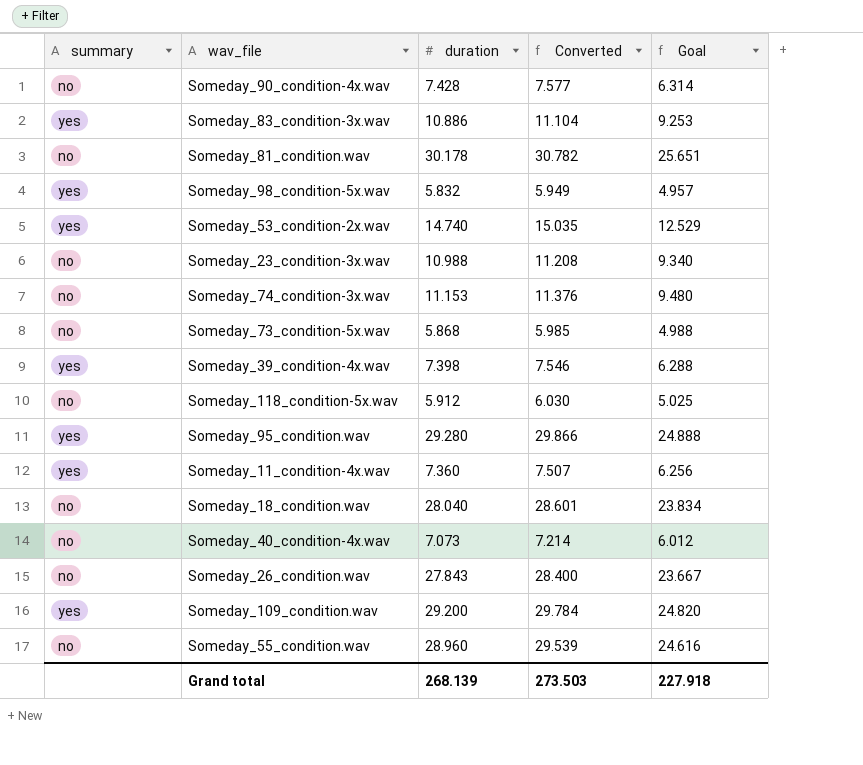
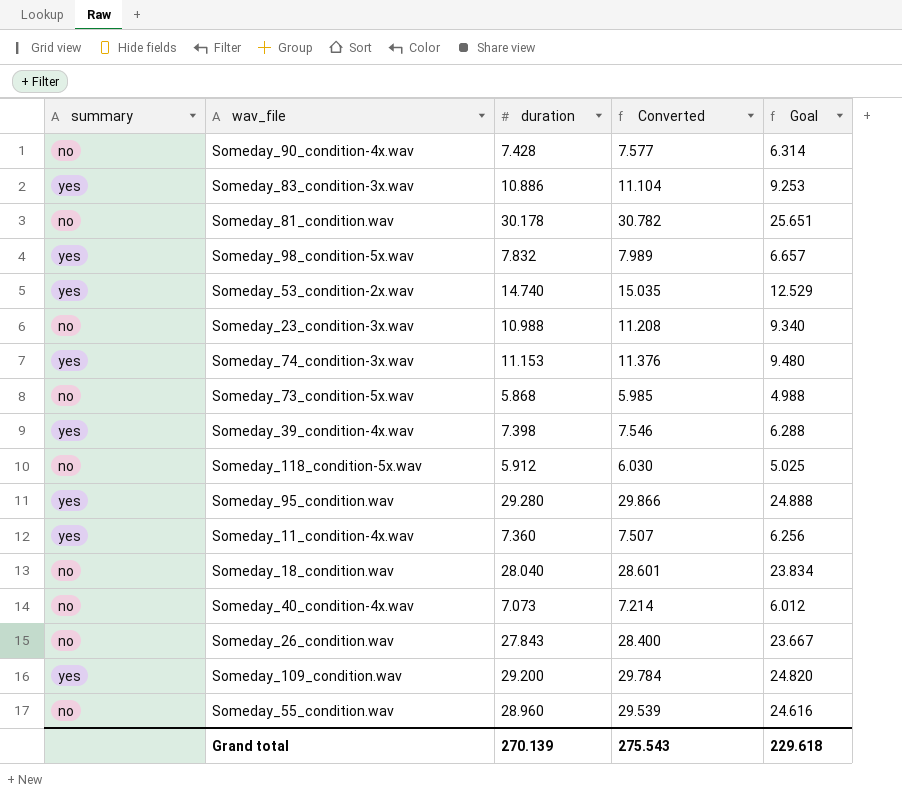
Someday_98_condition-5x.wav | duration: 5.832 -> 7.832
Someday_98_condition-5x.wav | Converted: 5.949 -> 7.989
Someday_98_condition-5x.wav | Goal: 4.957 -> 6.657
Someday_74_condition-3x.wav | summary: no -> yes
Grand total | duration: 268.139 -> 270.139
Grand total | Converted: 273.503 -> 275.543
Grand total | Goal: 227.918 -> 229.618

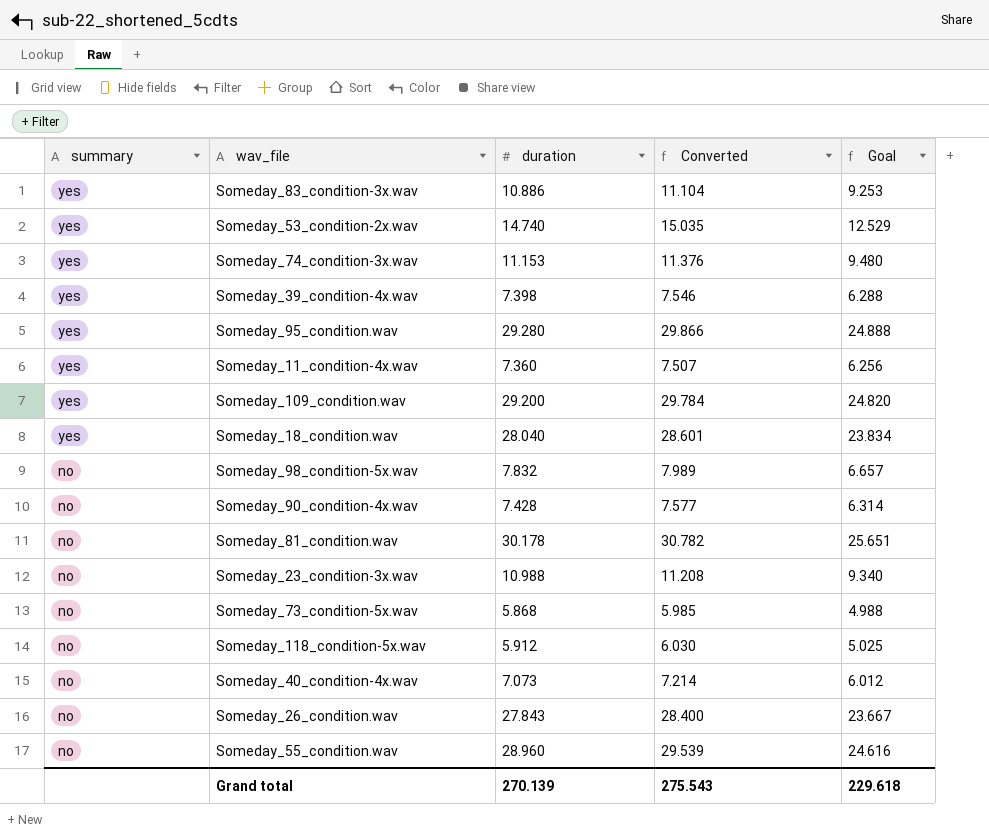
row order: none -> summary descending
Someday_18_condition.wav | summary: no -> yes
Someday_98_condition-5x.wav | summary: yes -> no

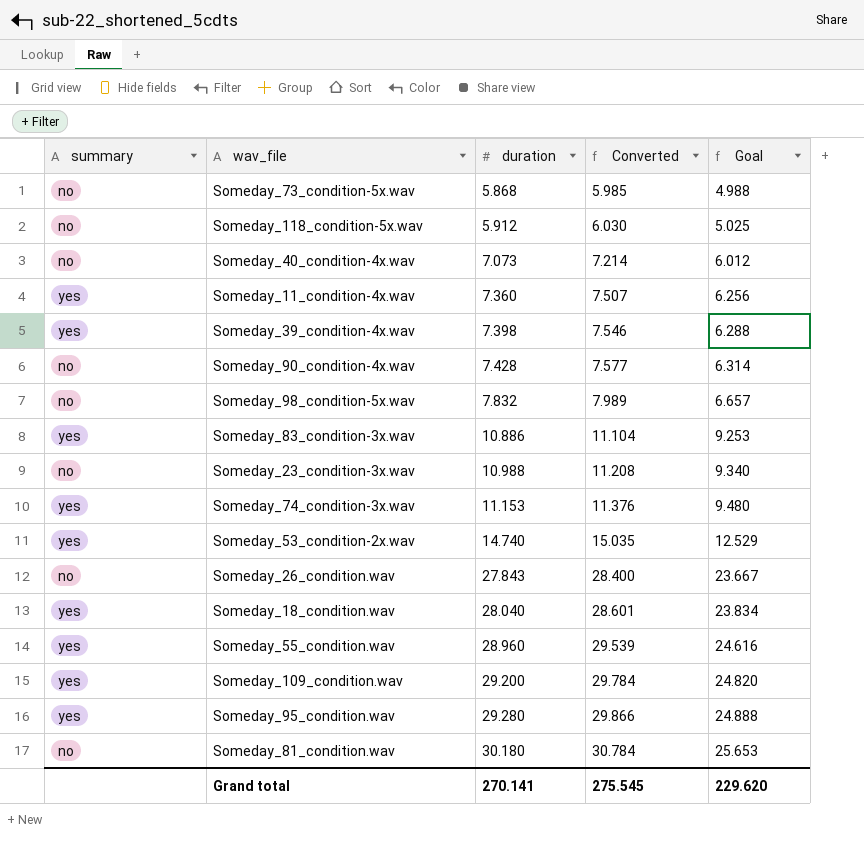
row order: summary descending -> duration ascending
Someday_55_condition.wav | summary: no -> yes
Someday_81_condition.wav | duration: 30.178 -> 30.180
Someday_81_condition.wav | Converted: 30.782 -> 30.784
Someday_81_condition.wav | Goal: 25.651 -> 25.653
Grand total | duration: 270.139 -> 270.141
Grand total | Converted: 275.543 -> 275.545
Grand total | Goal: 229.618 -> 229.620

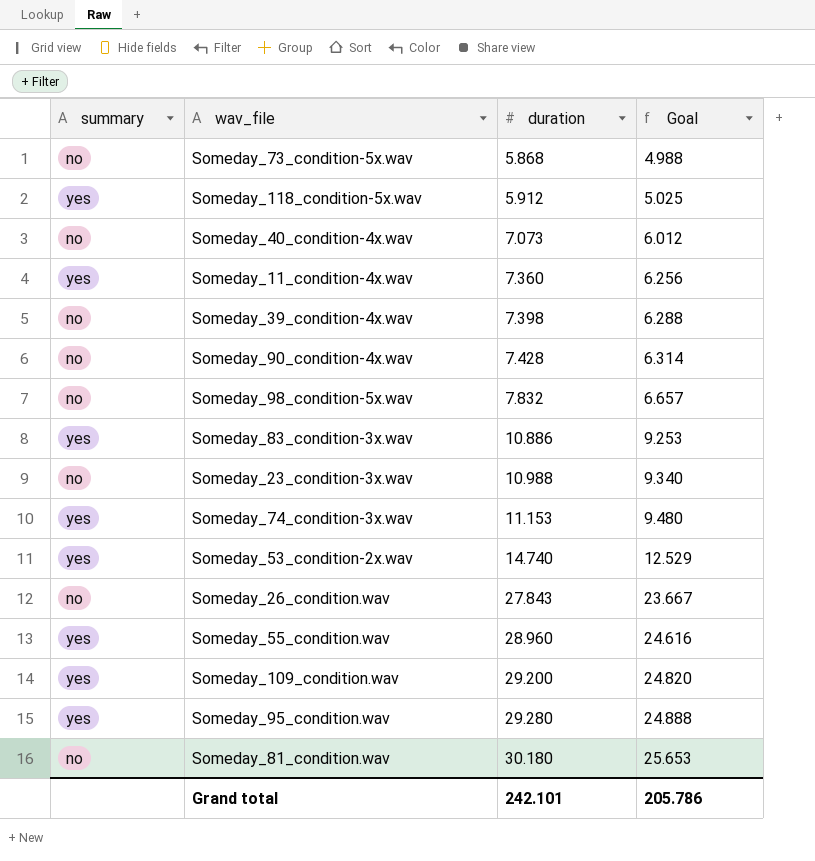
column Converted | formula: [duration] * 1.02 -> none
row Someday_18_condition.wav: yes | 28.040 | 28.601 | 23.834 -> none
Someday_118_condition-5x.wav | summary: no -> yes
Someday_39_condition-4x.wav | summary: yes -> no
Grand total | duration: 270.141 -> 242.101
Grand total | Goal: 229.620 -> 205.786

